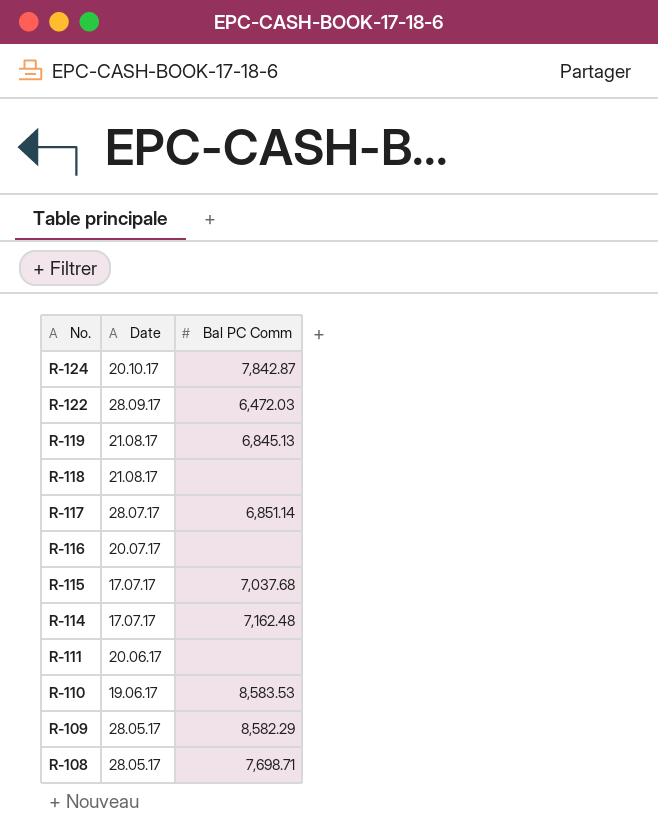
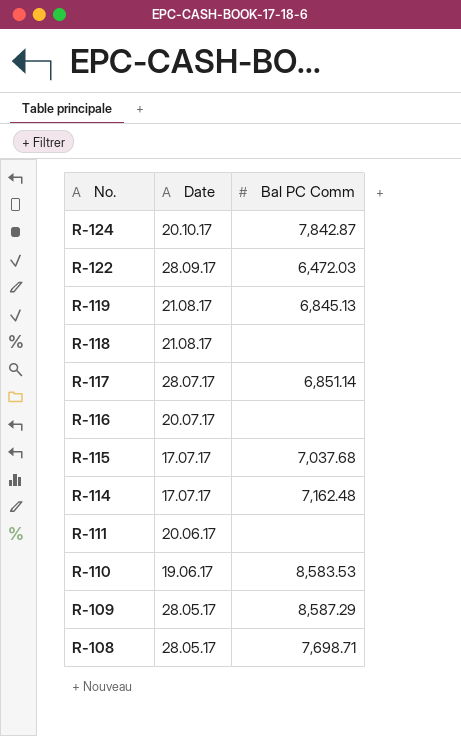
R-109 | Bal PC Comm: 8,582.29 -> 8,587.29

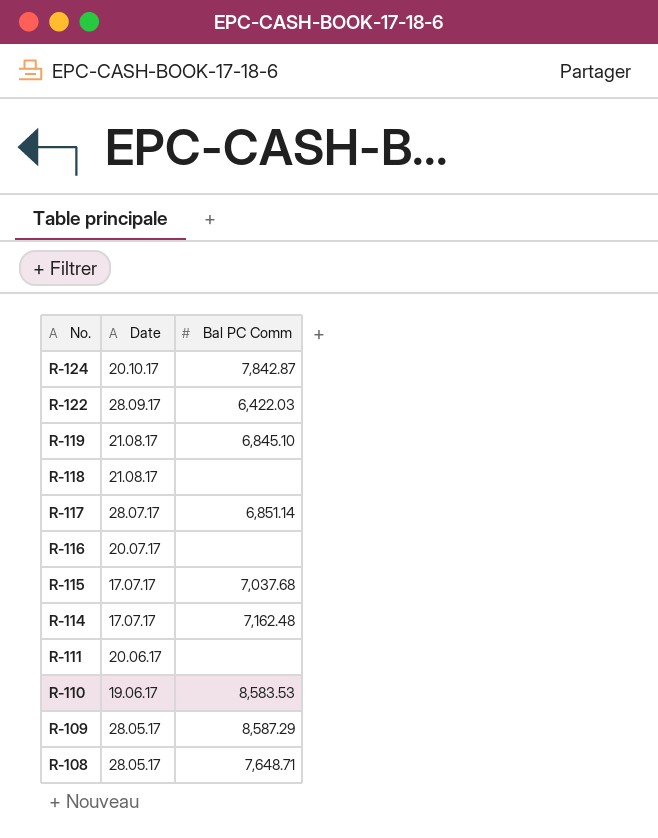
R-122 | Bal PC Comm: 6,472.03 -> 6,422.03
R-119 | Bal PC Comm: 6,845.13 -> 6,845.10
R-108 | Bal PC Comm: 7,698.71 -> 7,648.71

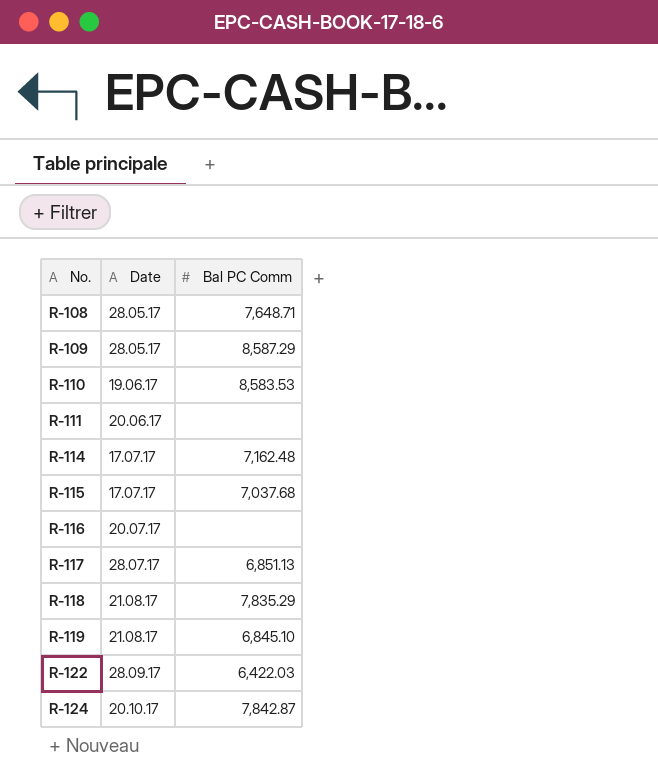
row order: No. descending -> No. ascending
R-117 | Bal PC Comm: 6,851.14 -> 6,851.13
R-118 | Bal PC Comm: none -> 7,835.29

